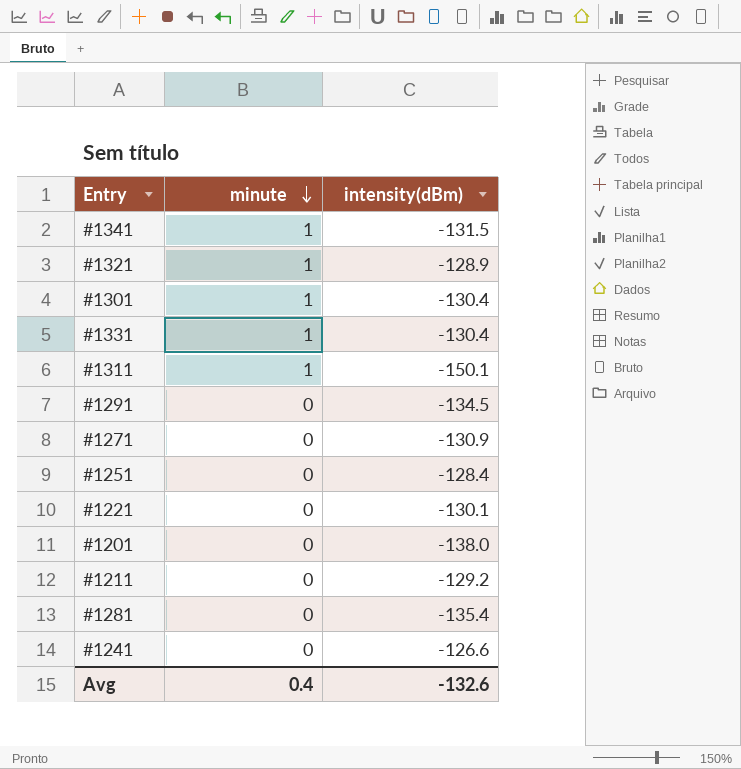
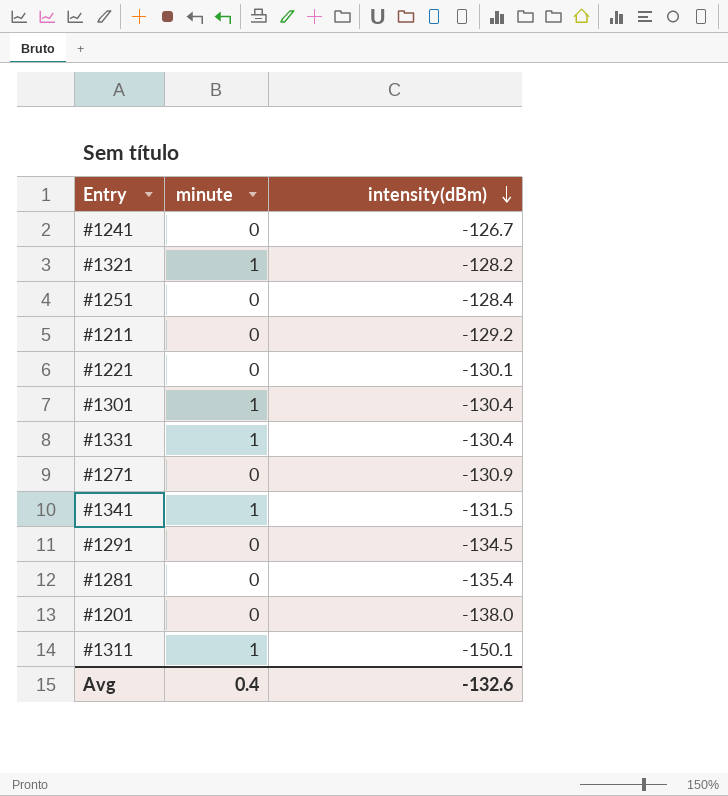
row order: minute descending -> intensity(dBm) descending
#1241 | intensity(dBm): -126.6 -> -126.7
#1321 | intensity(dBm): -128.9 -> -128.2

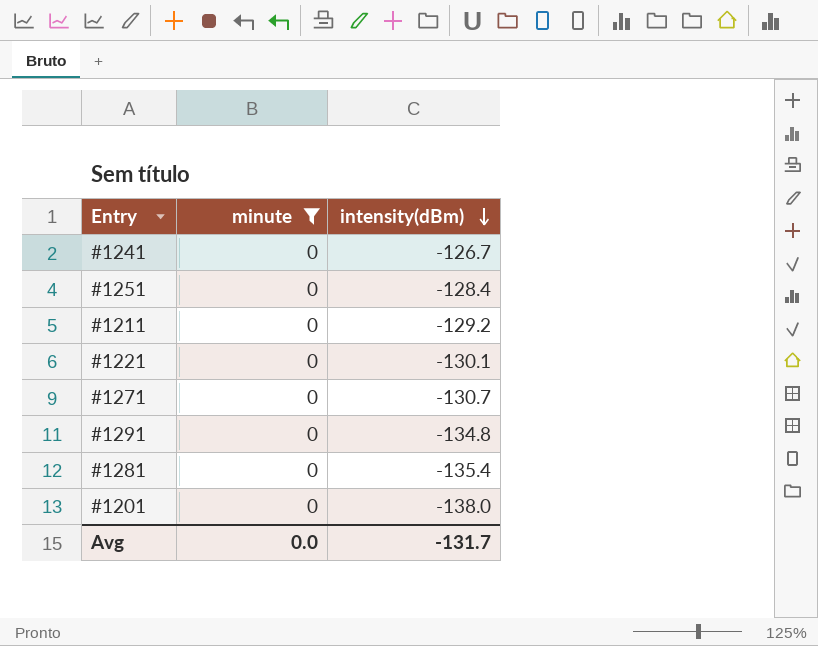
filter: none -> minute = 0
#1271 | intensity(dBm): -130.9 -> -130.7
#1291 | intensity(dBm): -134.5 -> -134.8
Avg | minute: 0.4 -> 0.0
Avg | intensity(dBm): -132.6 -> -131.7

